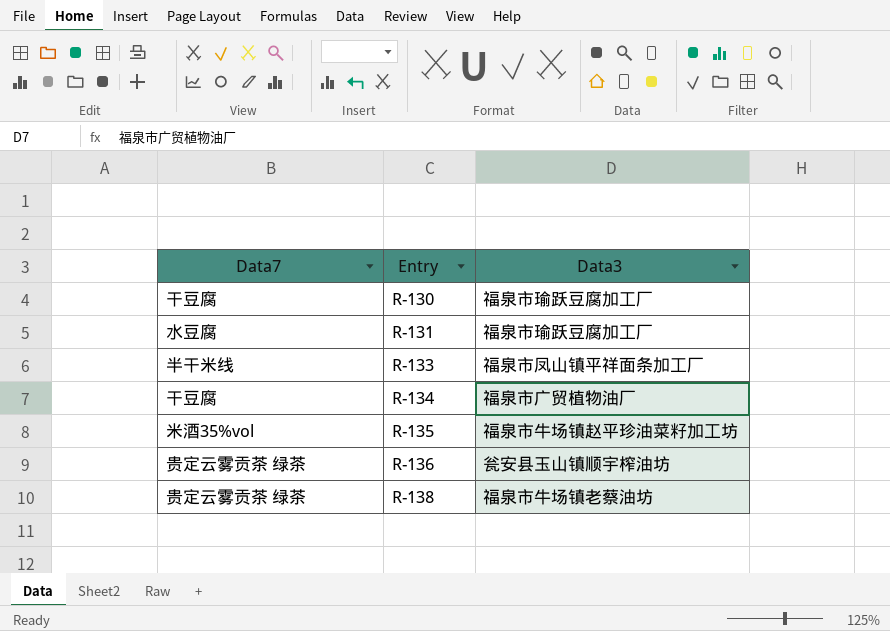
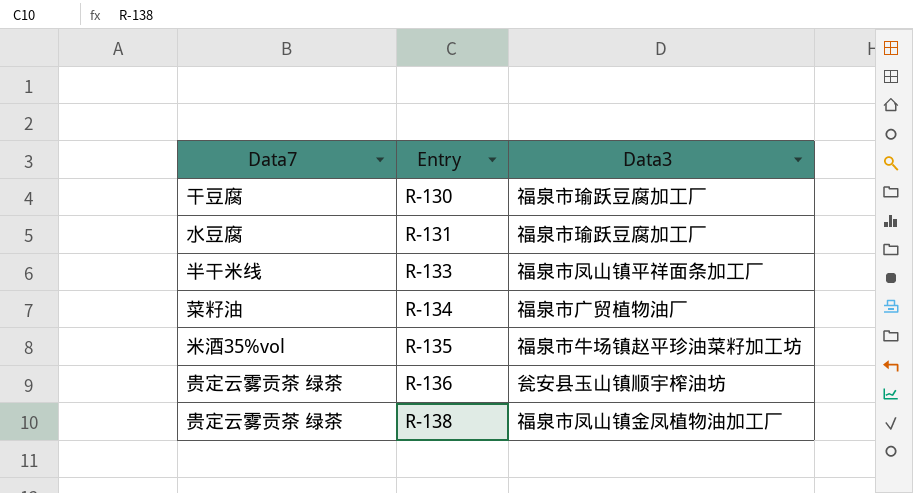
R-134 | Data7: 干豆腐 -> 菜籽油
R-138 | Data3: 福泉市牛场镇老蔡油坊 -> 福泉市凤山镇金凤植物油加工厂

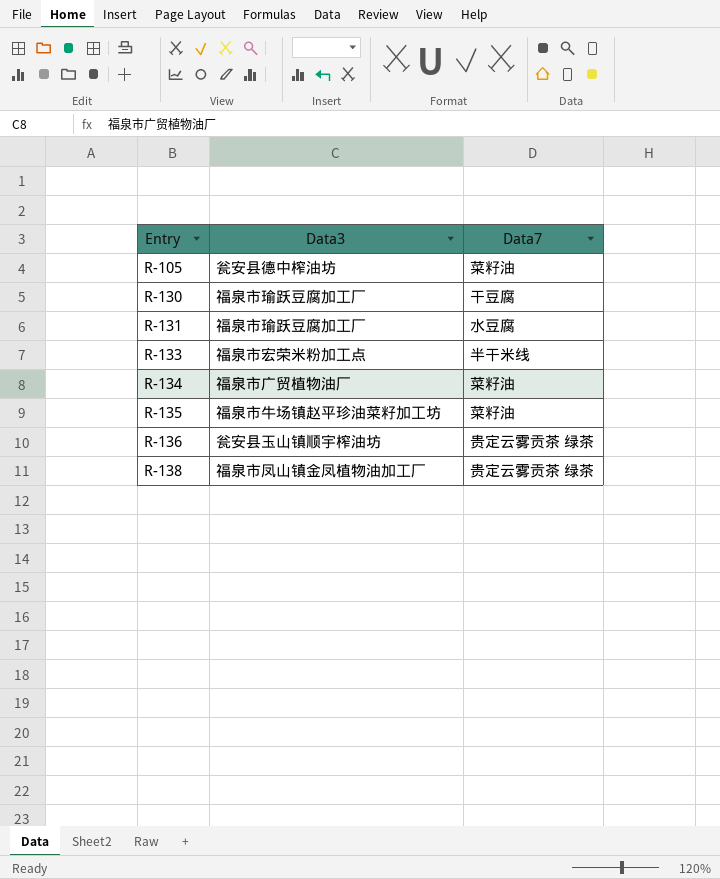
column Data7 | position: 1 -> 3
row R-105: none -> 瓮安县德中榨油坊 | 菜籽油
R-133 | Data3: 福泉市凤山镇平祥面条加工厂 -> 福泉市宏荣米粉加工点
R-135 | Data7: 米酒35%vol -> 菜籽油

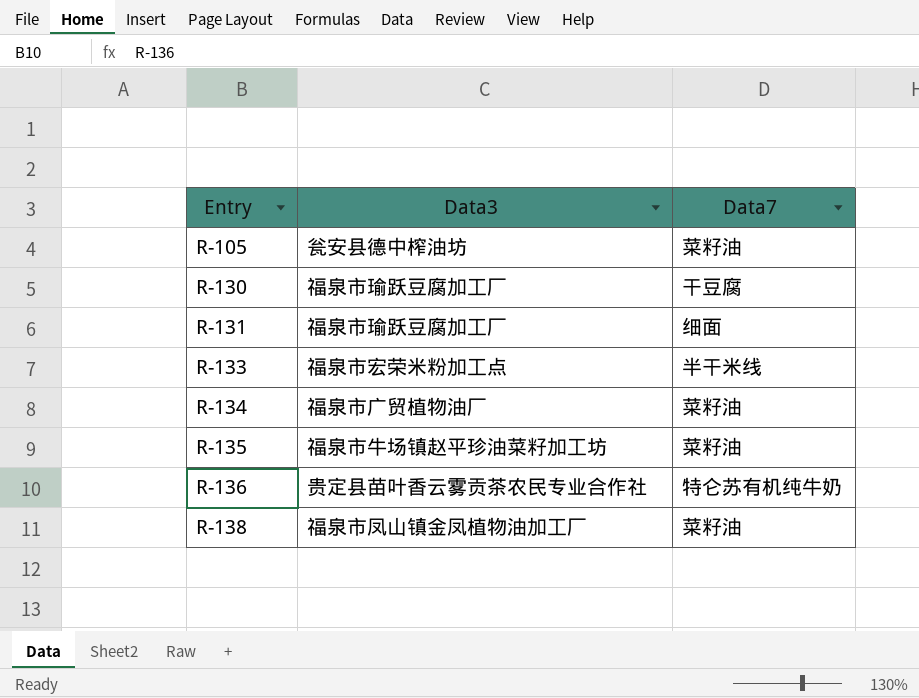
R-131 | Data7: 水豆腐 -> 细面
R-136 | Data3: 瓮安县玉山镇顺宇榨油坊 -> 贵定县苗叶香云雾贡茶农民专业合作社
R-136 | Data7: 贵定云雾贡茶 绿茶 -> 特仑苏有机纯牛奶
R-138 | Data7: 贵定云雾贡茶 绿茶 -> 菜籽油

